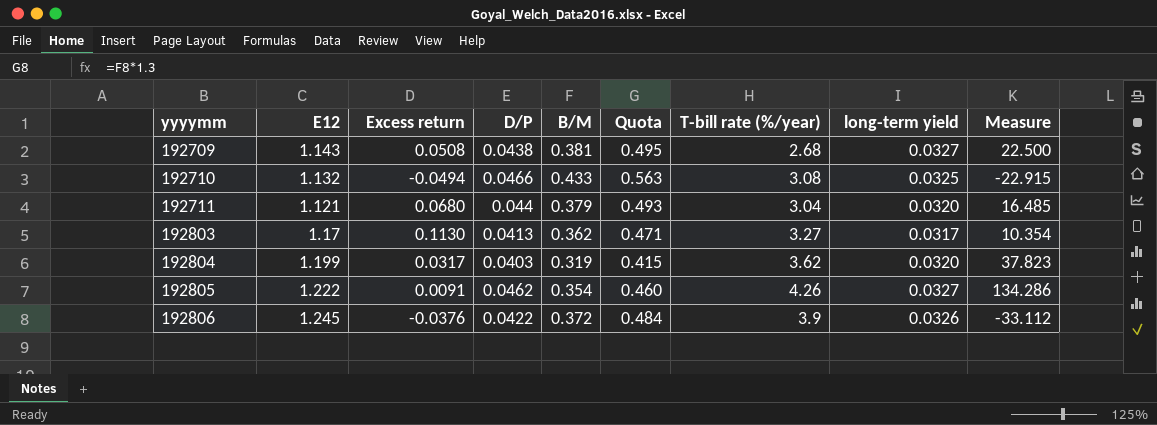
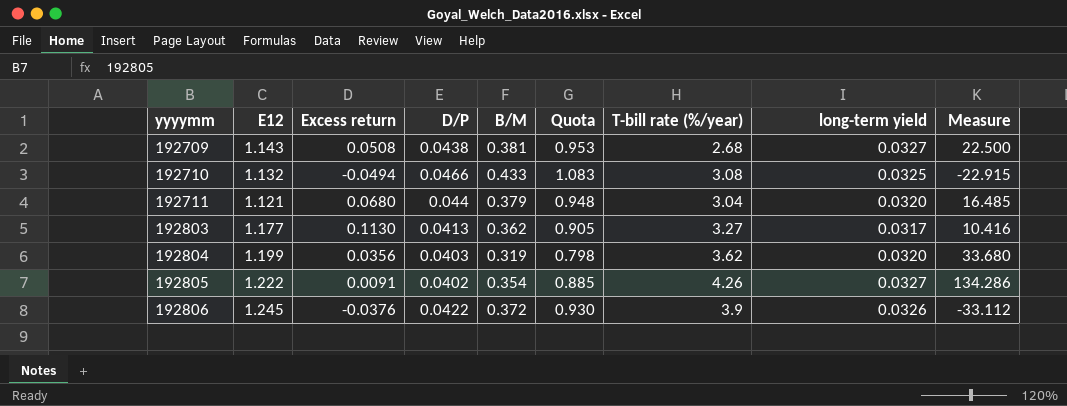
column Quota | formula: [B/M] * 1.3 -> [B/M] * 2.5
192803 | E12: 1.17 -> 1.177
192803 | Measure: 10.354 -> 10.416
192804 | Excess return: 0.0317 -> 0.0356
192804 | Measure: 37.823 -> 33.680
192805 | D/P: 0.0462 -> 0.0402

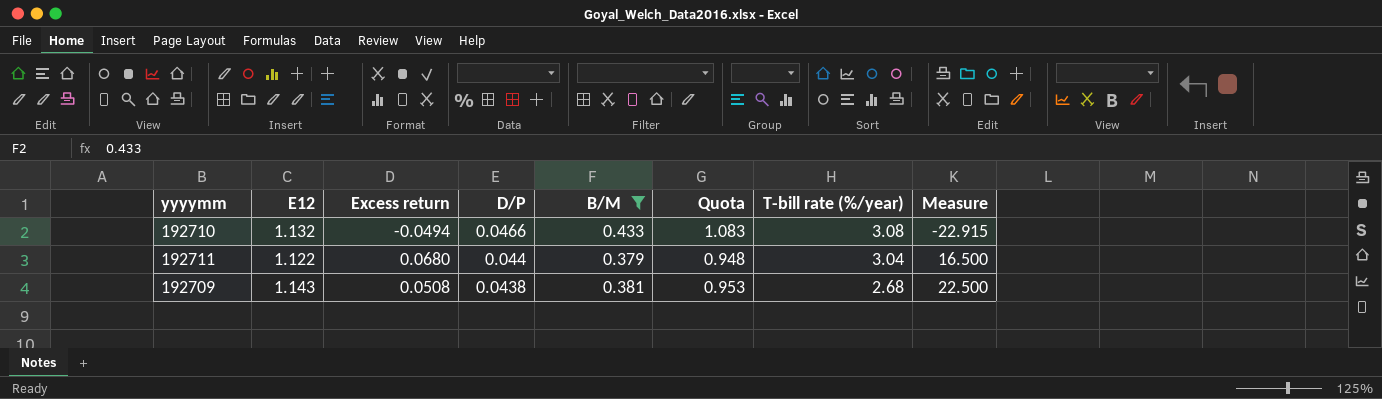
filter: none -> B/M >= 0.379
row order: yyyymm ascending -> D/P descending
column long-term yield | position: 8 -> none
192711 | E12: 1.121 -> 1.122
192711 | Measure: 16.485 -> 16.500

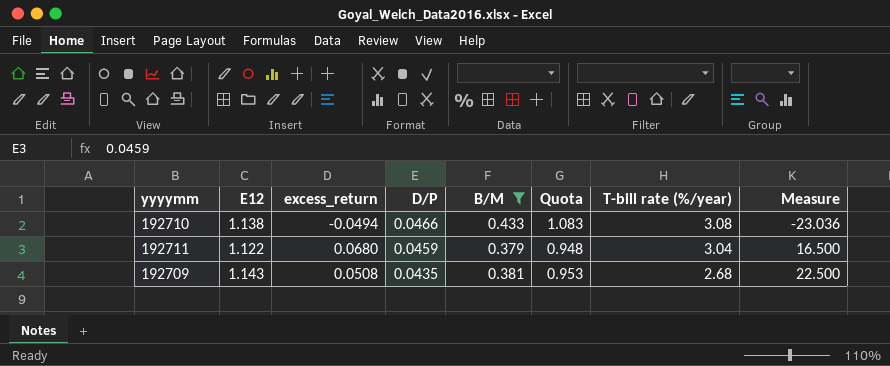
column name: Excess return -> excess_return
192710 | E12: 1.132 -> 1.138
192710 | Measure: -22.915 -> -23.036
192711 | D/P: 0.044 -> 0.0459
192709 | D/P: 0.0438 -> 0.0435

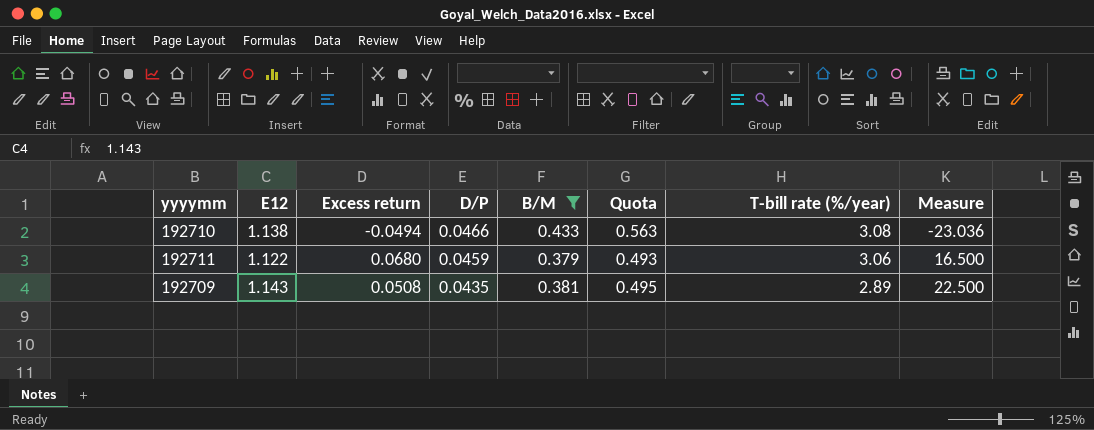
column name: excess_return -> Excess return
column Quota | formula: [B/M] * 2.5 -> [B/M] * 1.3
192711 | T-bill rate (%/year): 3.04 -> 3.06
192709 | T-bill rate (%/year): 2.68 -> 2.89

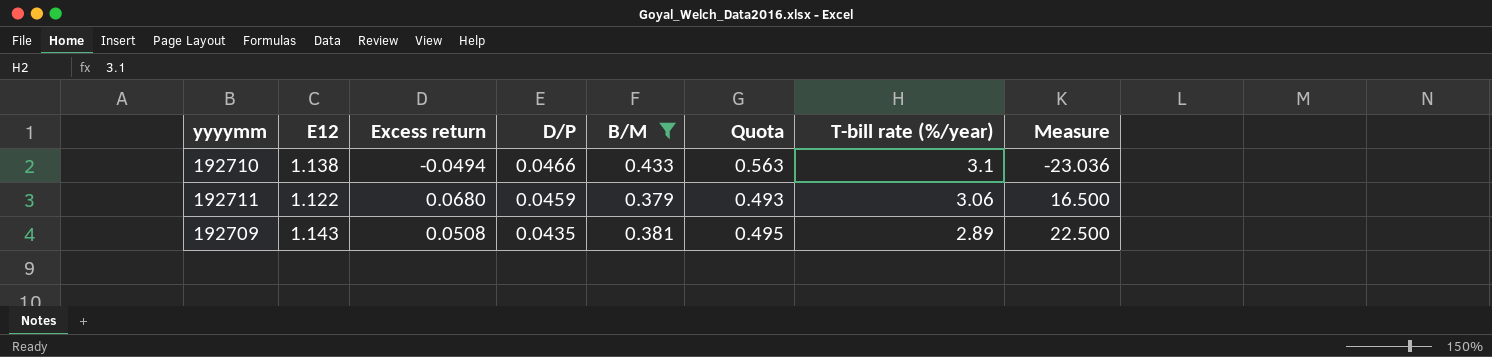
192710 | T-bill rate (%/year): 3.08 -> 3.1

